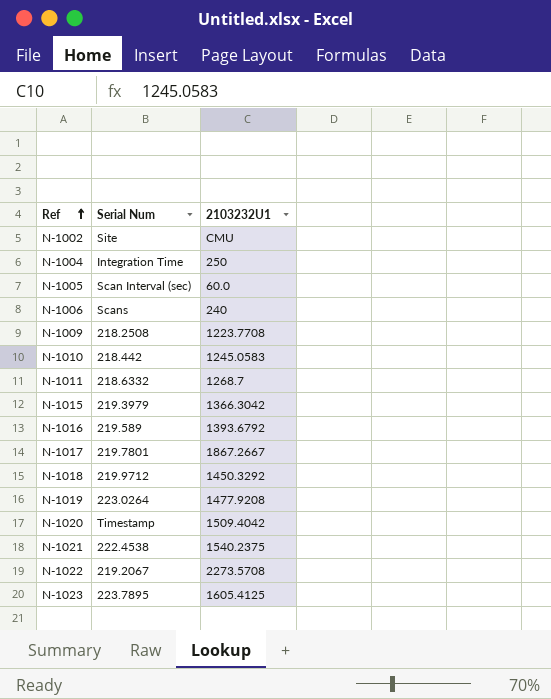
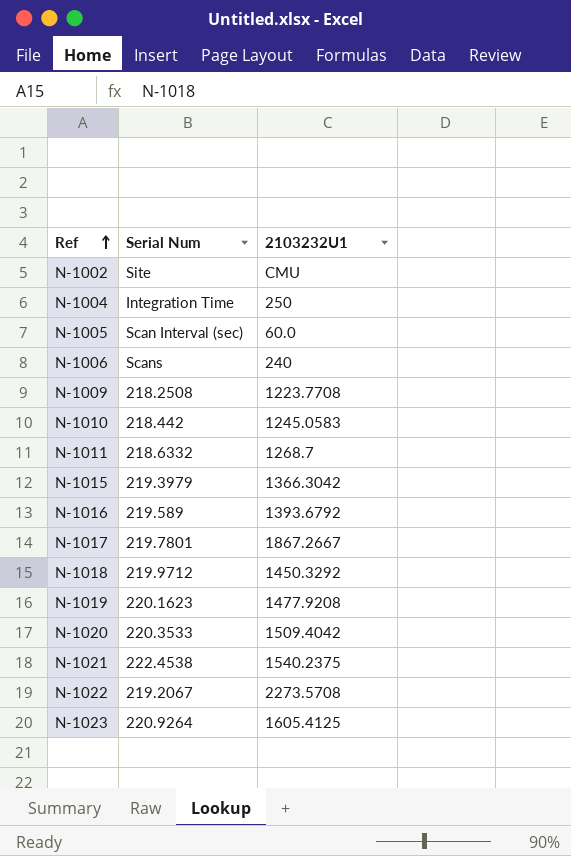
N-1019 | Serial Num: 223.0264 -> 220.1623
N-1020 | Serial Num: Timestamp -> 220.3533
N-1023 | Serial Num: 223.7895 -> 220.9264

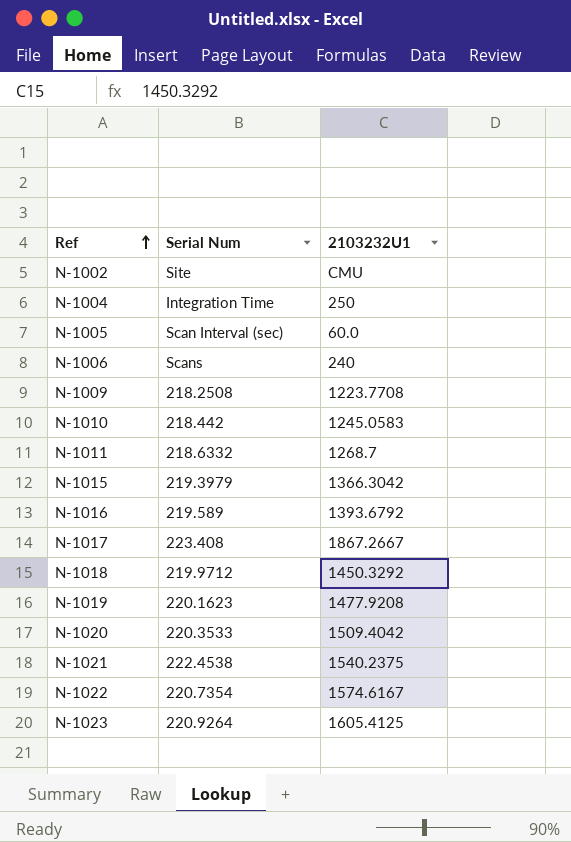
N-1017 | Serial Num: 219.7801 -> 223.408
N-1022 | Serial Num: 219.2067 -> 220.7354
N-1022 | 2103232U1: 2273.5708 -> 1574.6167

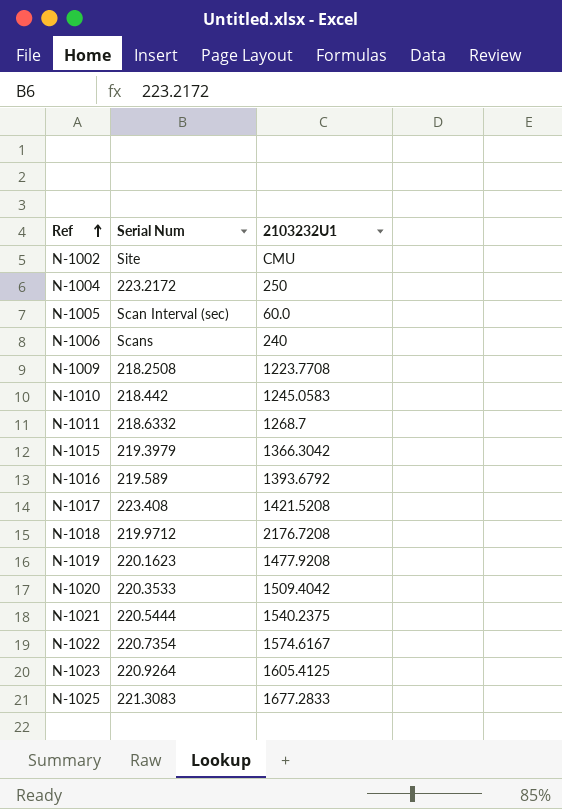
N-1004 | Serial Num: Integration Time -> 223.2172
N-1017 | 2103232U1: 1867.2667 -> 1421.5208
N-1018 | 2103232U1: 1450.3292 -> 2176.7208
N-1021 | Serial Num: 222.4538 -> 220.5444
row N-1025: none -> 221.3083 | 1677.2833

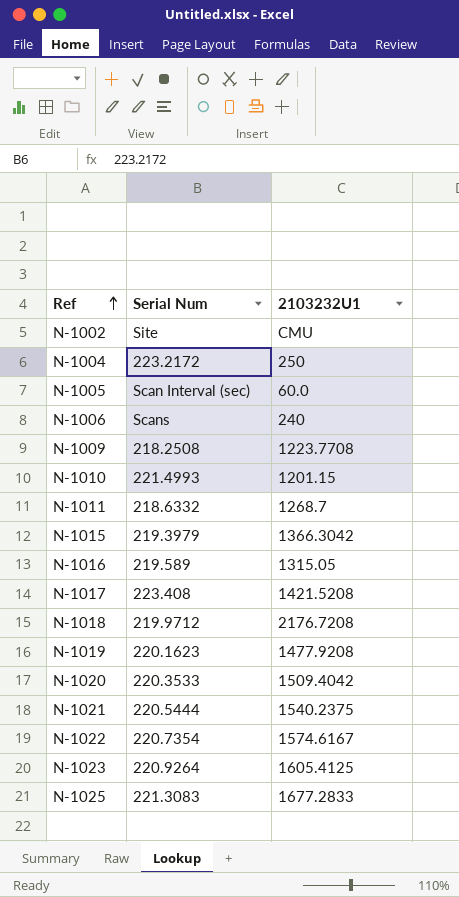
N-1010 | Serial Num: 218.442 -> 221.4993
N-1010 | 2103232U1: 1245.0583 -> 1201.15
N-1016 | 2103232U1: 1393.6792 -> 1315.05

